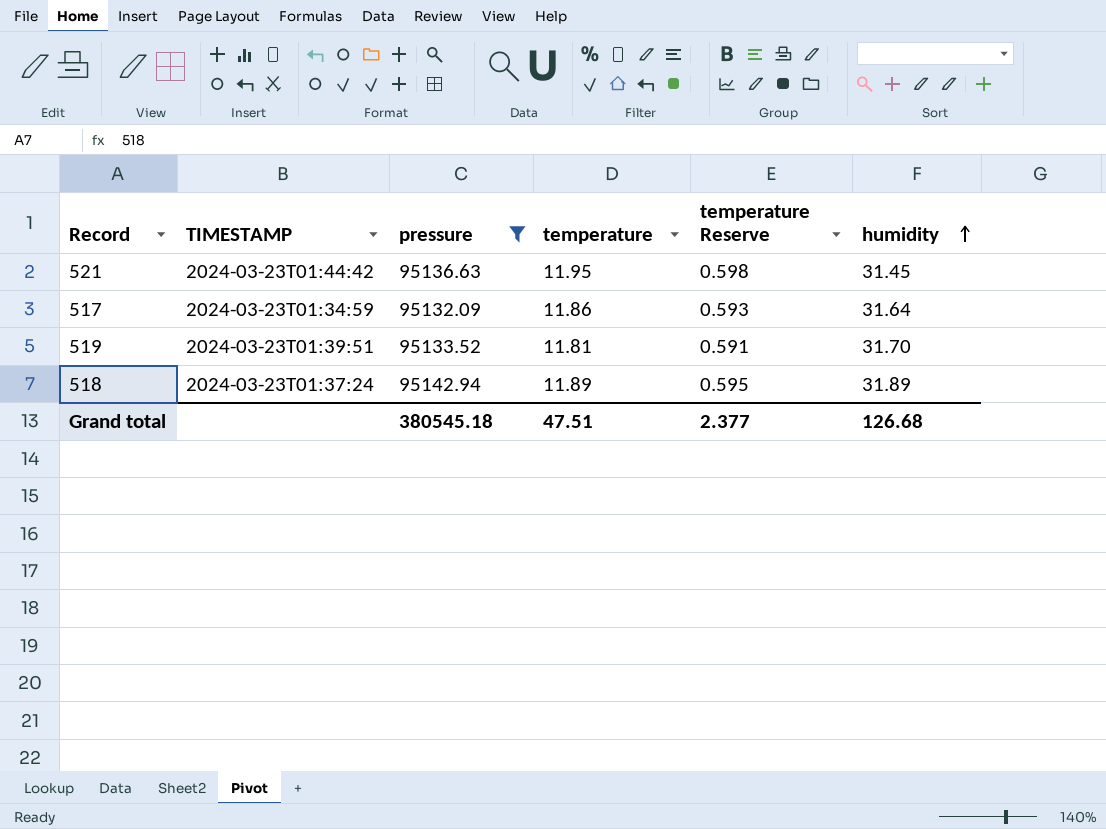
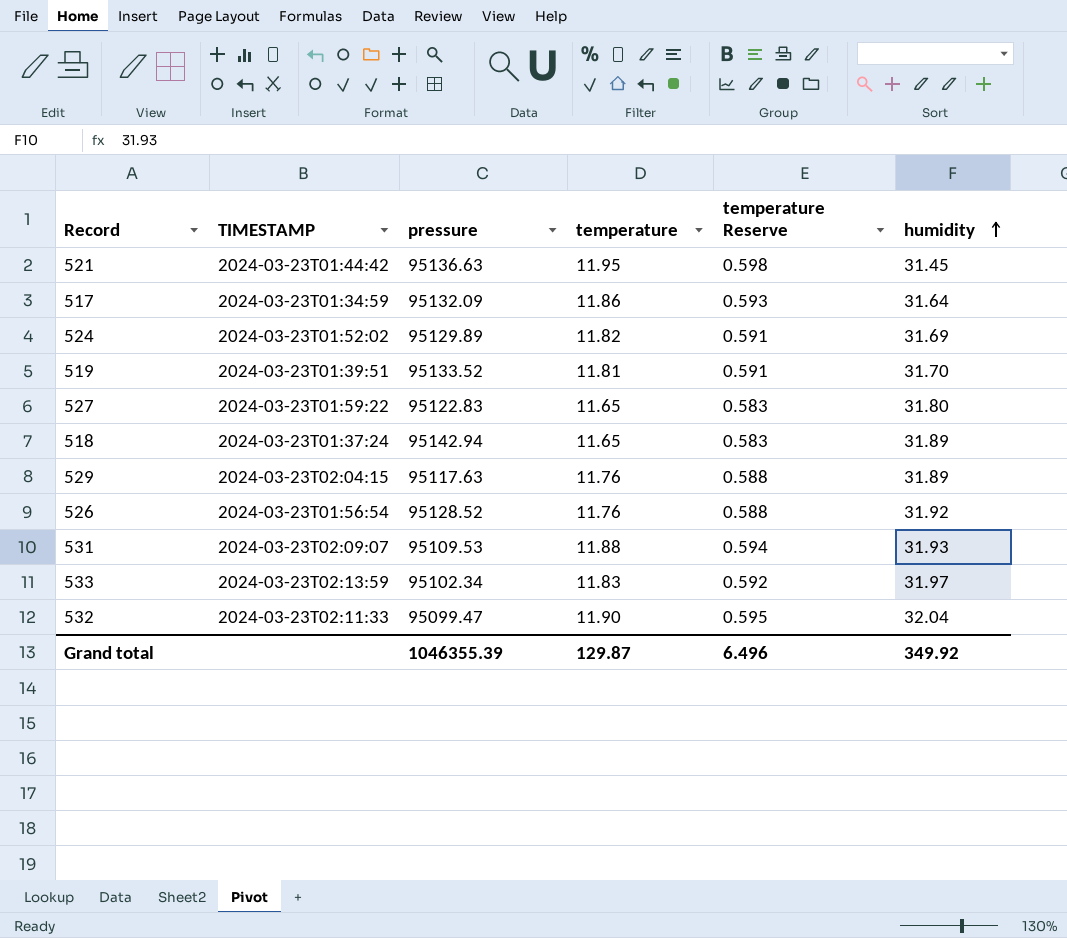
filter: pressure >= 95132.09 -> none
518 | temperature: 11.89 -> 11.65
518 | temperature Reserve: 0.595 -> 0.583
Grand total | pressure: 380545.18 -> 1046355.39
Grand total | temperature: 47.51 -> 129.87
Grand total | temperature Reserve: 2.377 -> 6.496
Grand total | humidity: 126.68 -> 349.92

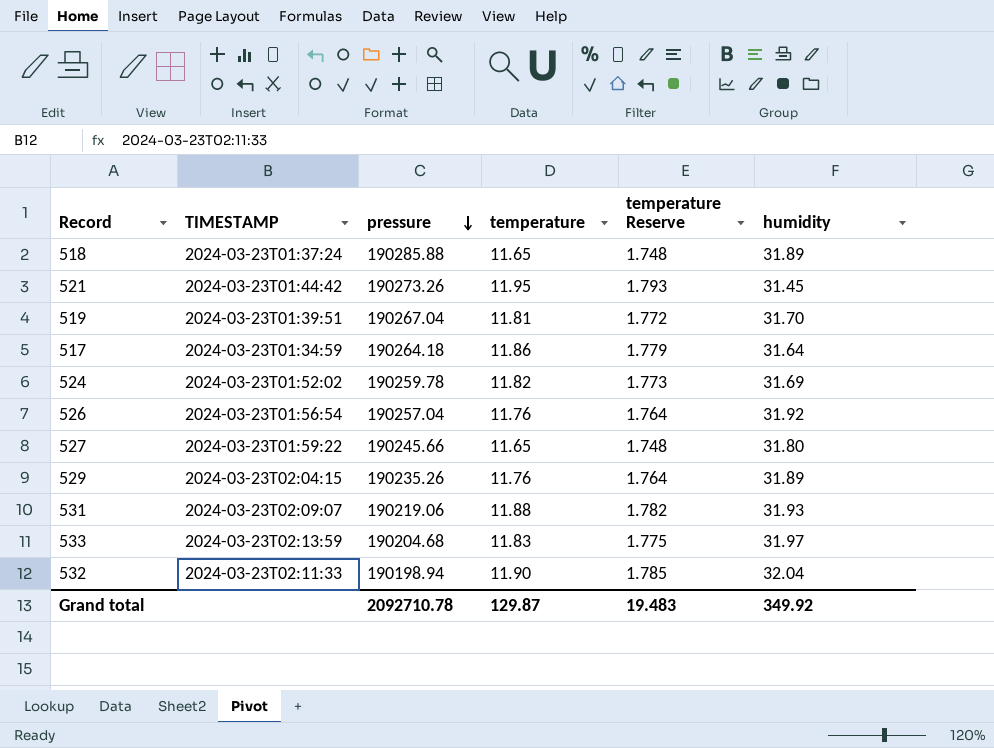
row order: humidity ascending -> pressure descending
column temperature Reserve | formula: [temperature] * 0.05 -> [temperature] * 0.15
518 | pressure: 95142.94 -> 190285.88
521 | pressure: 95136.63 -> 190273.26
519 | pressure: 95133.52 -> 190267.04
517 | pressure: 95132.09 -> 190264.18
524 | pressure: 95129.89 -> 190259.78
526 | pressure: 95128.52 -> 190257.04
527 | pressure: 95122.83 -> 190245.66
529 | pressure: 95117.63 -> 190235.26
531 | pressure: 95109.53 -> 190219.06
533 | pressure: 95102.34 -> 190204.68
532 | pressure: 95099.47 -> 190198.94
Grand total | pressure: 1046355.39 -> 2092710.78
Grand total | temperature Reserve: 6.496 -> 19.483

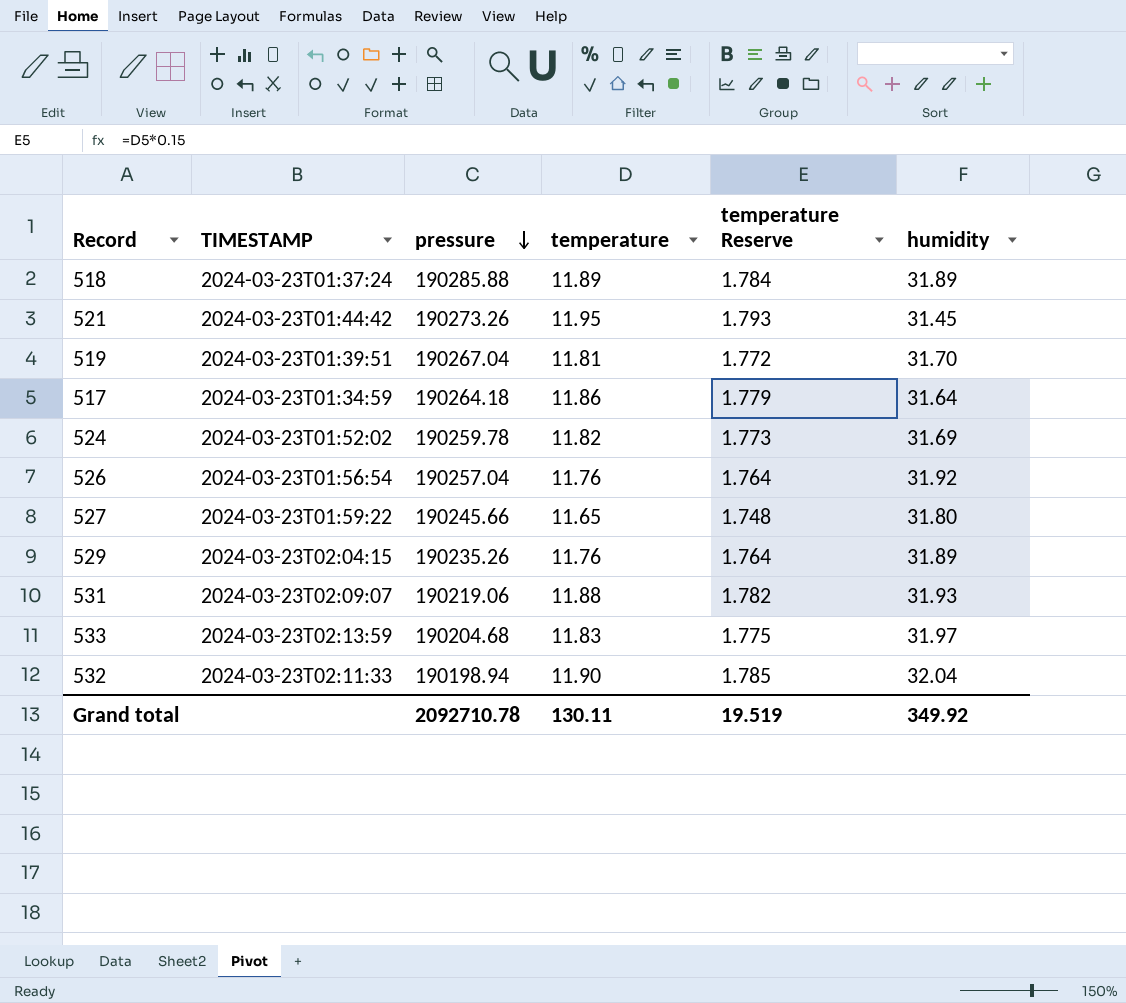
518 | temperature: 11.65 -> 11.89
518 | temperature Reserve: 1.748 -> 1.784
Grand total | temperature: 129.87 -> 130.11
Grand total | temperature Reserve: 19.483 -> 19.519

